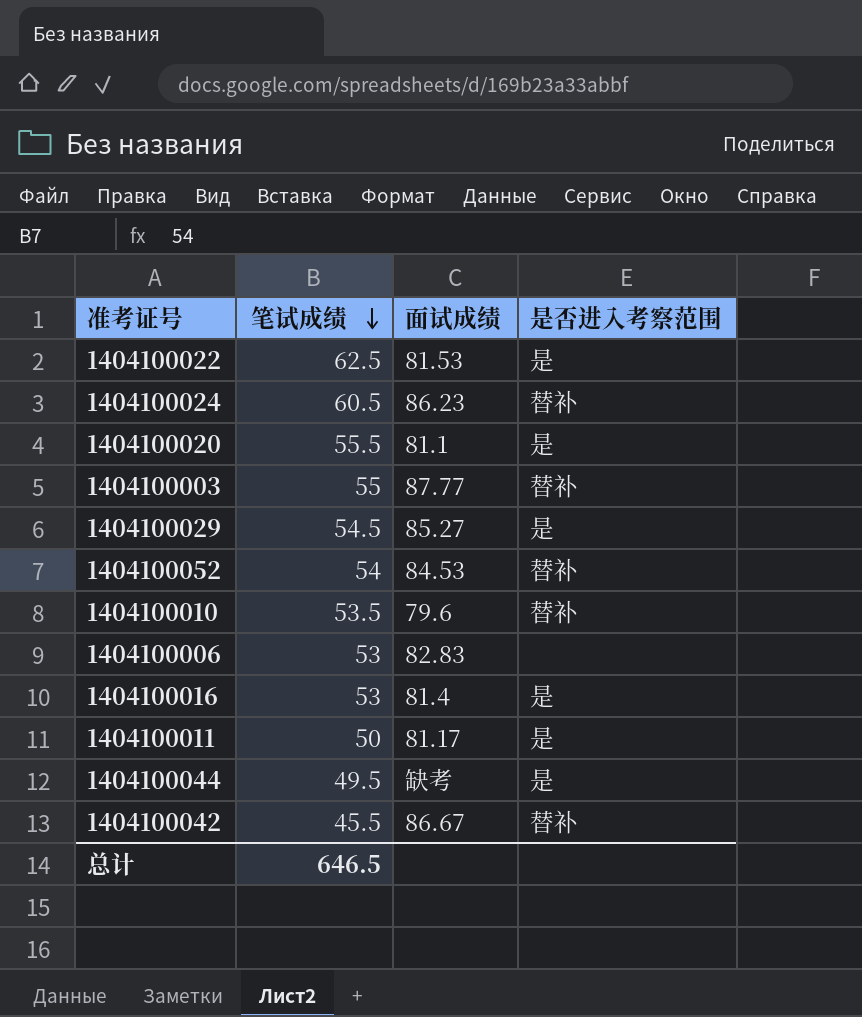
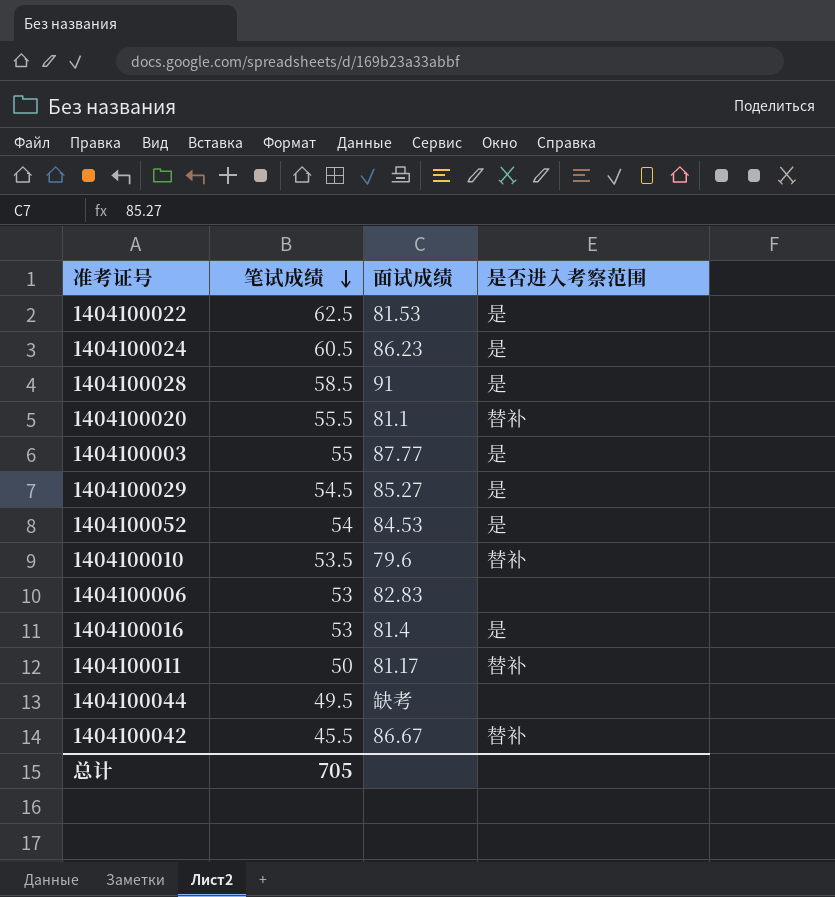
1404100024 | 是否进入考察范围: 替补 -> 是
row 1404100028: none -> 58.5 | 91 | 是
1404100020 | 是否进入考察范围: 是 -> 替补
1404100003 | 是否进入考察范围: 替补 -> 是
1404100052 | 是否进入考察范围: 替补 -> 是
1404100011 | 是否进入考察范围: 是 -> 替补
1404100044 | 是否进入考察范围: 是 -> none
总计 | 笔试成绩: 646.5 -> 705

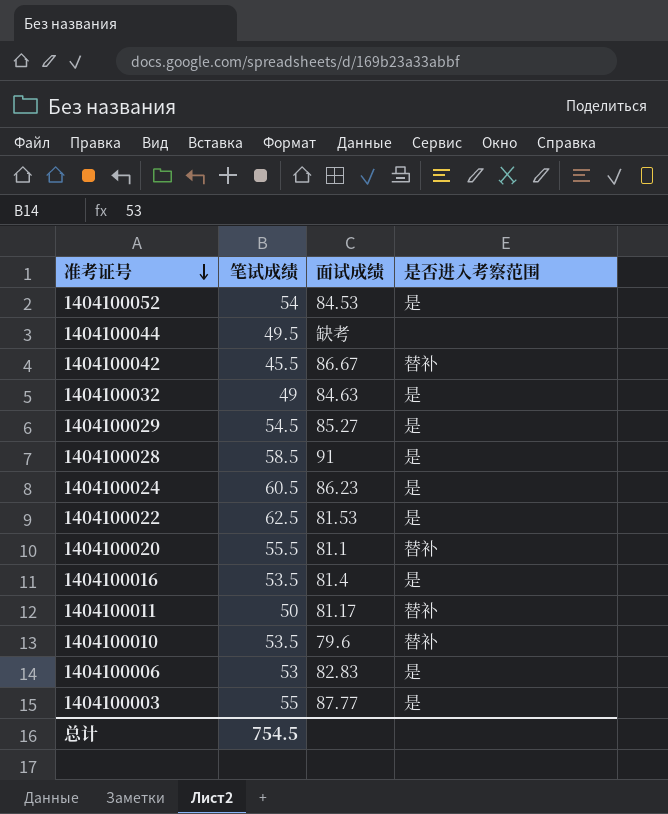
row order: 笔试成绩 descending -> 准考证号 descending
row 1404100032: none -> 49 | 84.63 | 是
1404100016 | 笔试成绩: 53 -> 53.5
1404100006 | 是否进入考察范围: none -> 是
总计 | 笔试成绩: 705 -> 754.5

